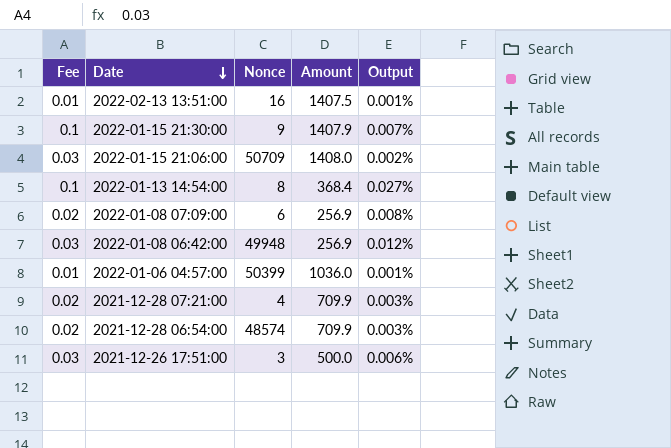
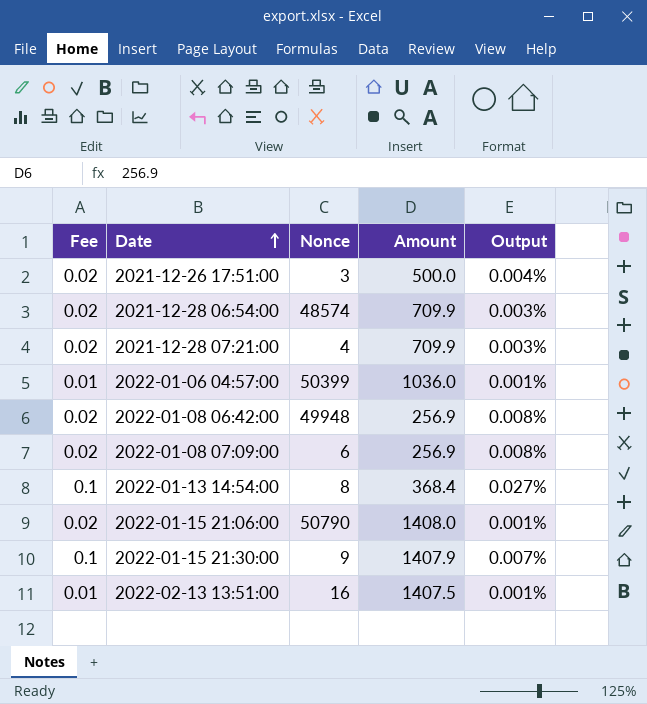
row order: Date descending -> Date ascending
2021-12-26 17:51:00 | Fee: 0.03 -> 0.02
2021-12-26 17:51:00 | Output: 0.006% -> 0.004%
2022-01-08 06:42:00 | Fee: 0.03 -> 0.02
2022-01-08 06:42:00 | Output: 0.012% -> 0.008%
2022-01-15 21:06:00 | Fee: 0.03 -> 0.02
2022-01-15 21:06:00 | Nonce: 50709 -> 50790
2022-01-15 21:06:00 | Output: 0.002% -> 0.001%

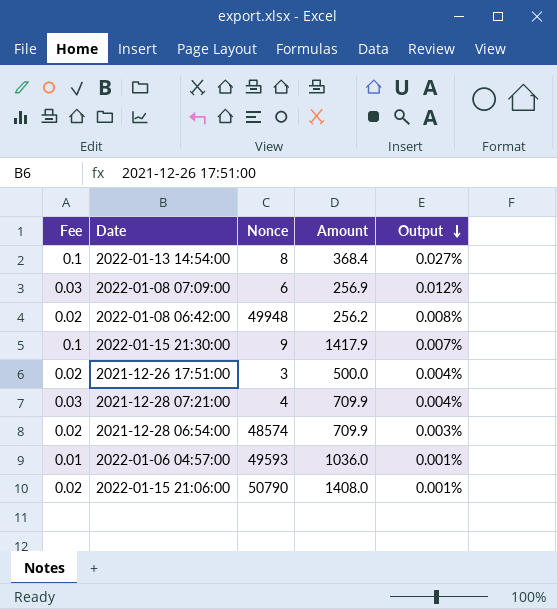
row order: Date ascending -> Output descending
row 2022-02-13 13:51:00: 0.01 | 16 | 1407.5 | 0.001% -> none
2022-01-08 07:09:00 | Fee: 0.02 -> 0.03
2022-01-08 07:09:00 | Output: 0.008% -> 0.012%
2022-01-08 06:42:00 | Amount: 256.9 -> 256.2
2022-01-15 21:30:00 | Amount: 1407.9 -> 1417.9
2021-12-28 07:21:00 | Fee: 0.02 -> 0.03
2021-12-28 07:21:00 | Output: 0.003% -> 0.004%
2022-01-06 04:57:00 | Nonce: 50399 -> 49593

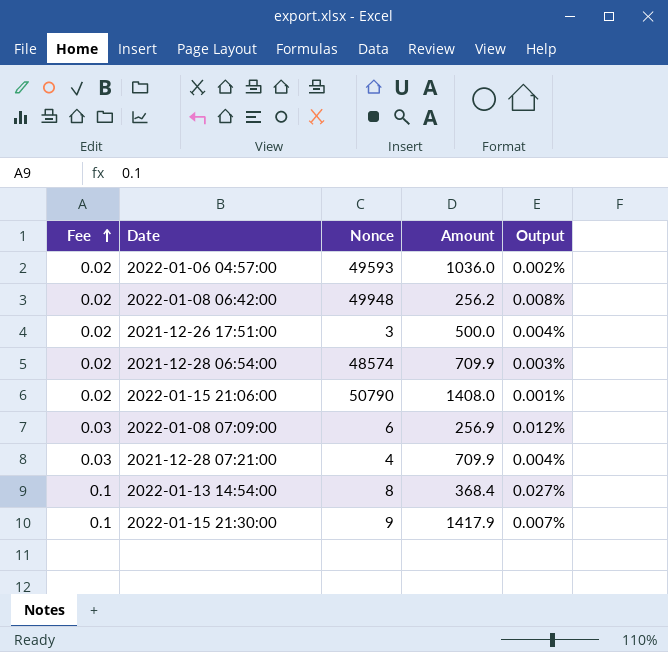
row order: Output descending -> Fee ascending
2022-01-06 04:57:00 | Fee: 0.01 -> 0.02
2022-01-06 04:57:00 | Output: 0.001% -> 0.002%

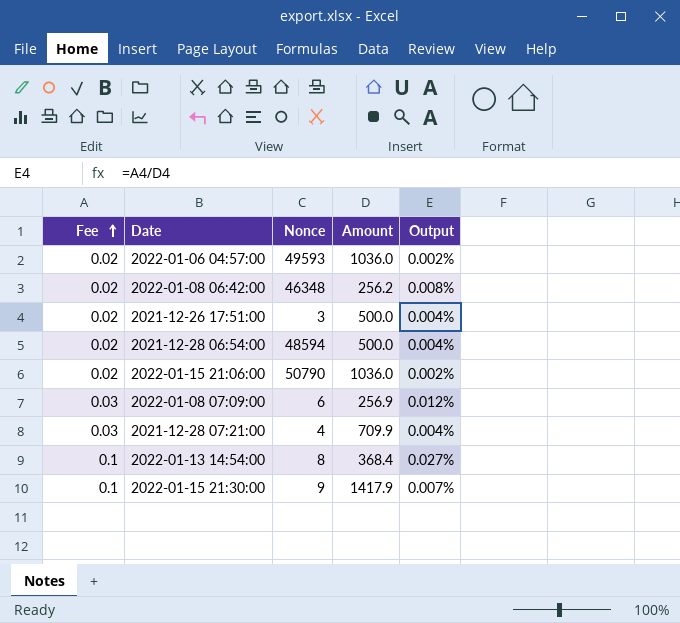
2022-01-08 06:42:00 | Nonce: 49948 -> 46348
2021-12-28 06:54:00 | Nonce: 48574 -> 48594
2021-12-28 06:54:00 | Amount: 709.9 -> 500.0
2021-12-28 06:54:00 | Output: 0.003% -> 0.004%
2022-01-15 21:06:00 | Amount: 1408.0 -> 1036.0
2022-01-15 21:06:00 | Output: 0.001% -> 0.002%

